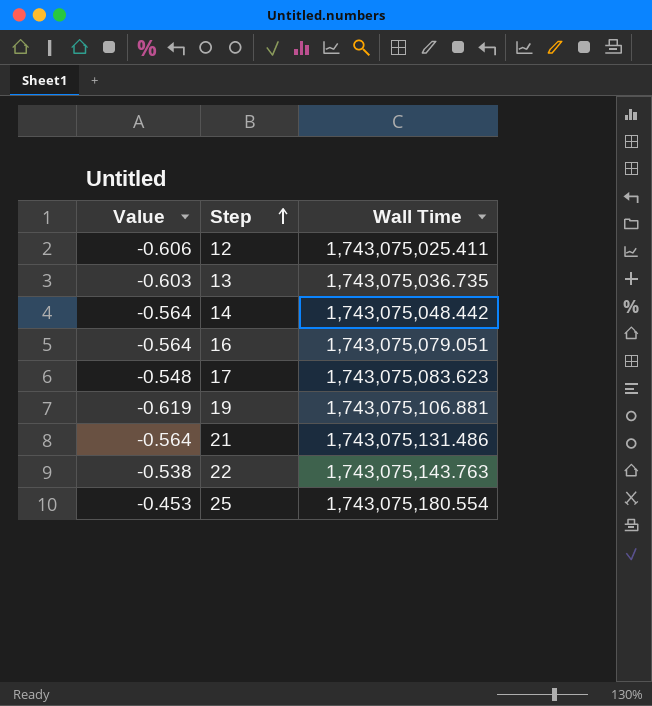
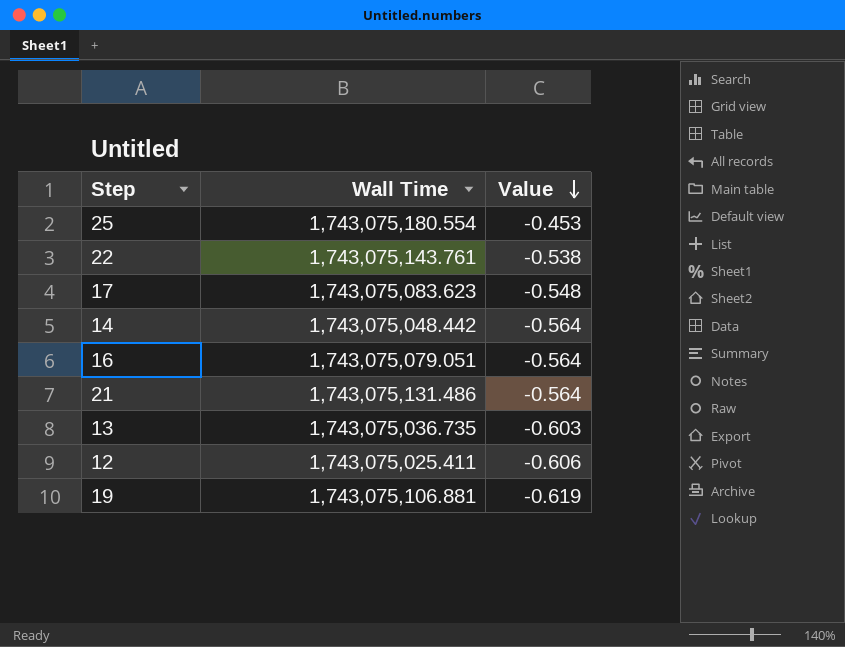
row order: Step ascending -> Value descending
column Value | position: 1 -> 3
22 | Wall Time: 1,743,075,143.763 -> 1,743,075,143.761

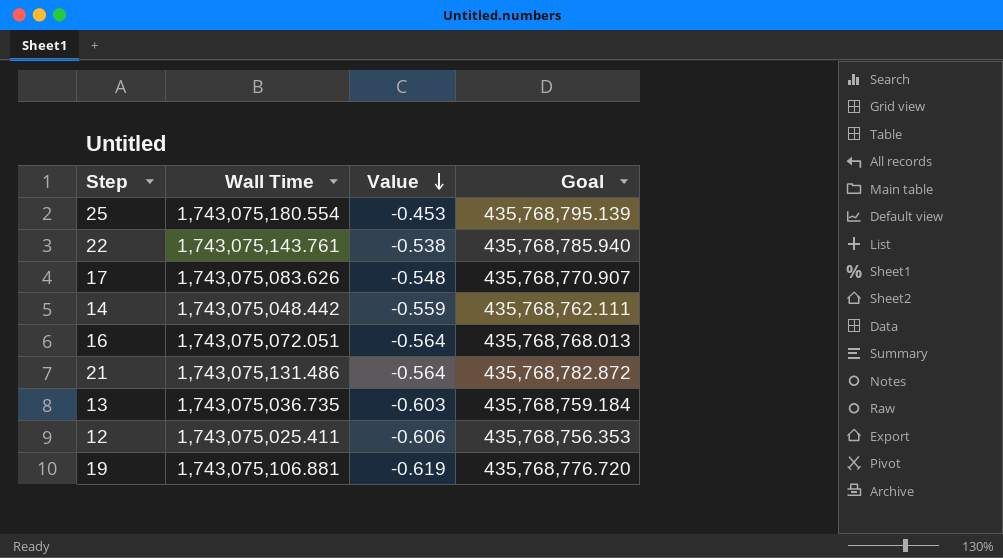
column Goal | formula: none -> [Wall Time] * 0.25
17 | Wall Time: 1,743,075,083.623 -> 1,743,075,083.626
14 | Value: -0.564 -> -0.559
16 | Wall Time: 1,743,075,079.051 -> 1,743,075,072.051

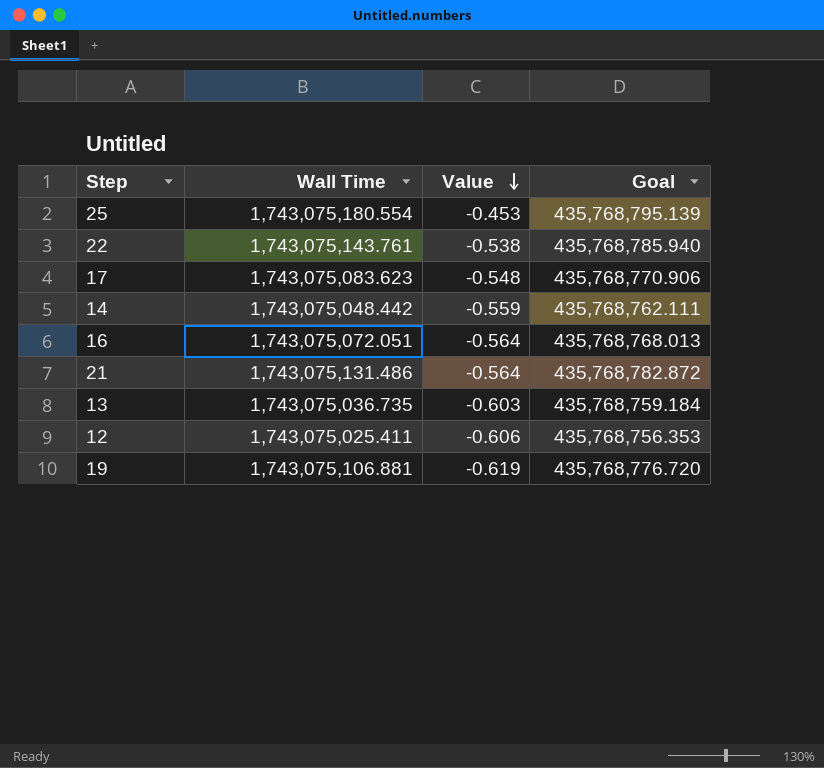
17 | Wall Time: 1,743,075,083.626 -> 1,743,075,083.623
17 | Goal: 435,768,770.907 -> 435,768,770.906

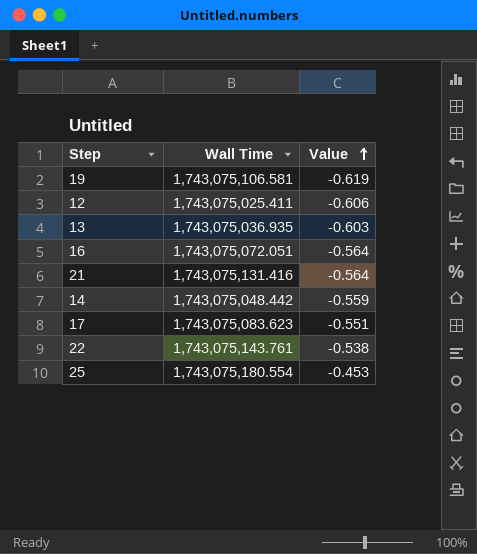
row order: Value descending -> Value ascending
column Goal | formula: [Wall Time] * 0.25 -> none
19 | Wall Time: 1,743,075,106.881 -> 1,743,075,106.581
13 | Wall Time: 1,743,075,036.735 -> 1,743,075,036.935
21 | Wall Time: 1,743,075,131.486 -> 1,743,075,131.416
17 | Value: -0.548 -> -0.551

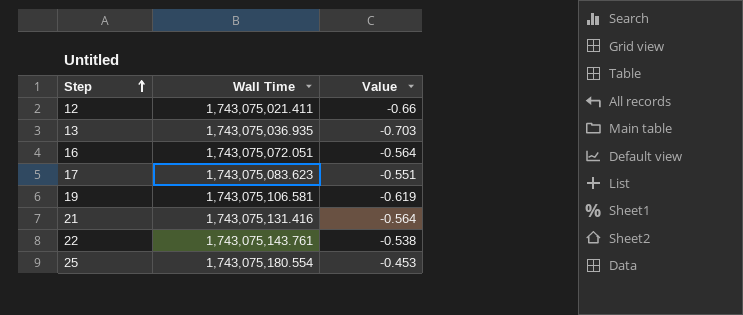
row order: Value ascending -> Step ascending
row 14: 1,743,075,048.442 | -0.559 -> none
12 | Wall Time: 1,743,075,025.411 -> 1,743,075,021.411
12 | Value: -0.606 -> -0.66
13 | Value: -0.603 -> -0.703

